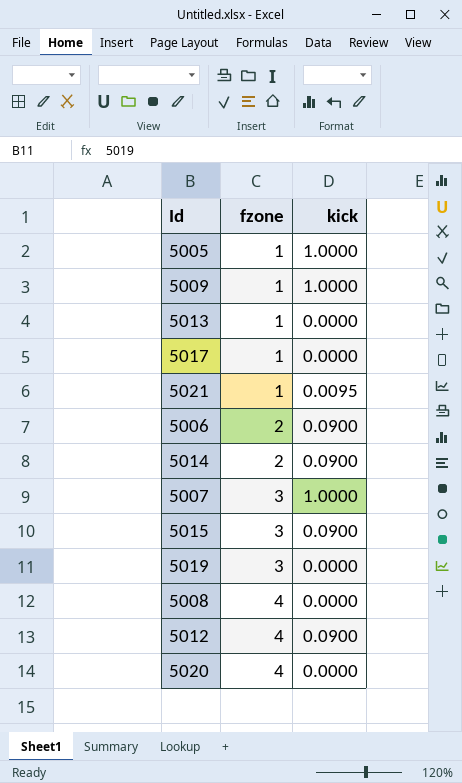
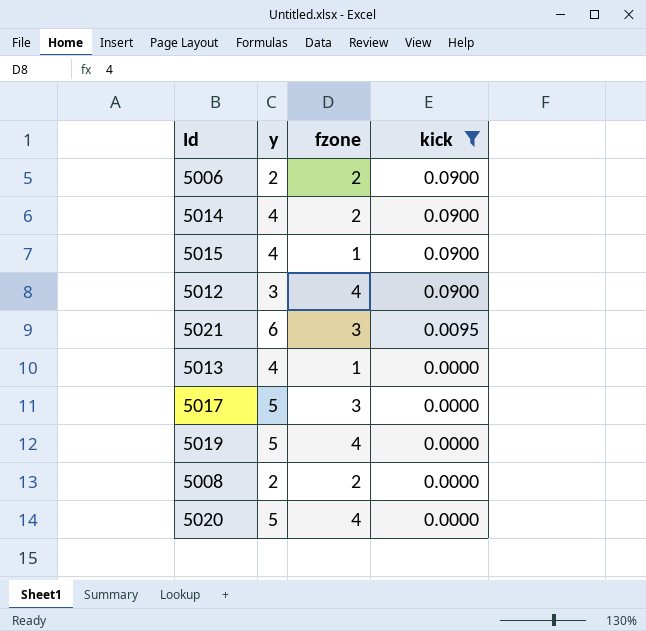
filter: none -> kick != 1.0000
row order: fzone ascending -> kick descending
column y | position: none -> 2
5015 | fzone: 3 -> 1
5021 | fzone: 1 -> 3
5017 | fzone: 1 -> 3
5019 | fzone: 3 -> 4
5008 | fzone: 4 -> 2

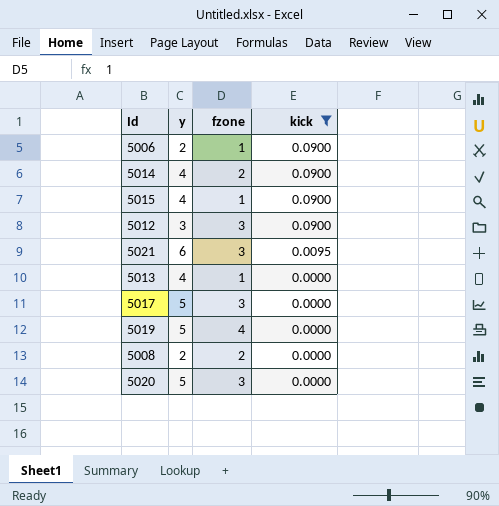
5006 | fzone: 2 -> 1
5012 | fzone: 4 -> 3
5020 | fzone: 4 -> 3

